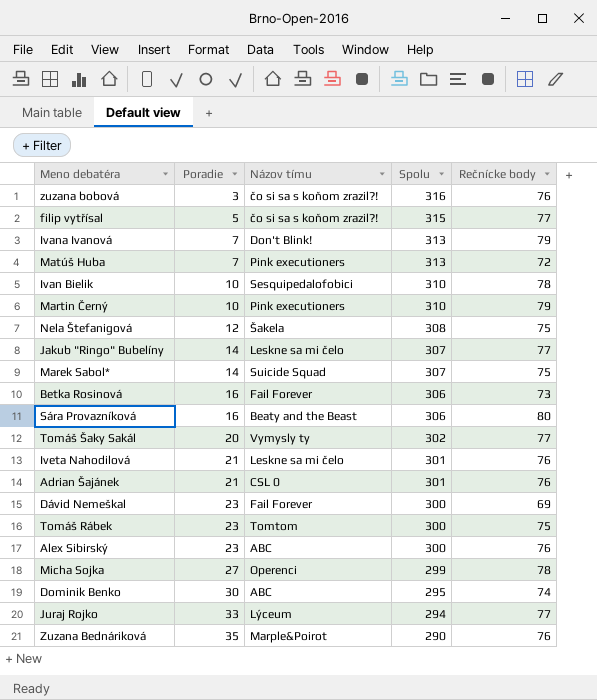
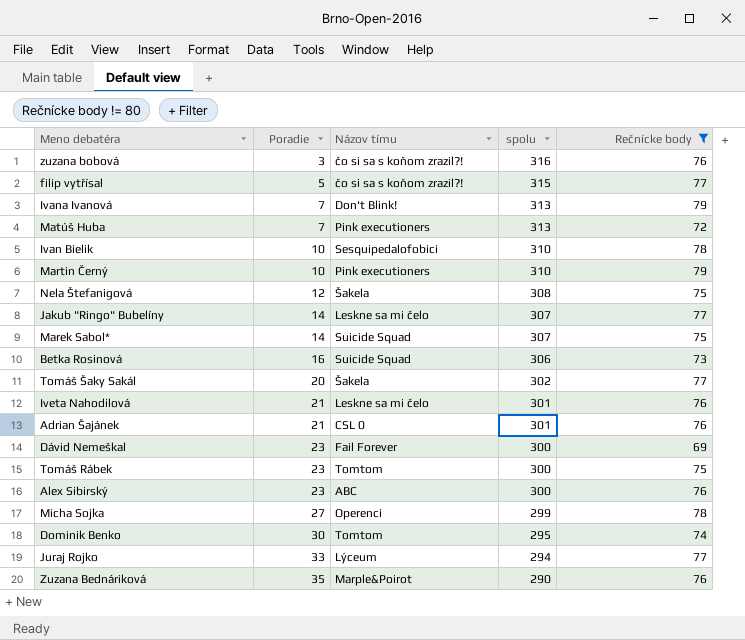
filter: none -> Rečnícke body != 80
column name: Spolu -> spolu
Betka Rosinová | Názov tímu: Fail Forever -> Suicide Squad
Tomáš Šaky Sakál | Názov tímu: Vymysly ty -> Šakela
Dominik Benko | Názov tímu: ABC -> Tomtom

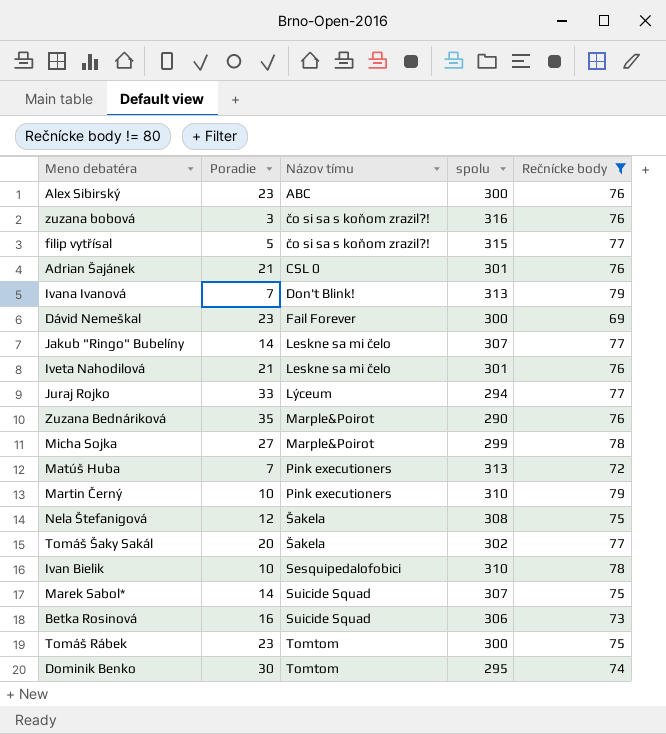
row order: Poradie ascending -> Názov tímu ascending
Micha Sojka | Názov tímu: Operenci -> Marple&Poirot

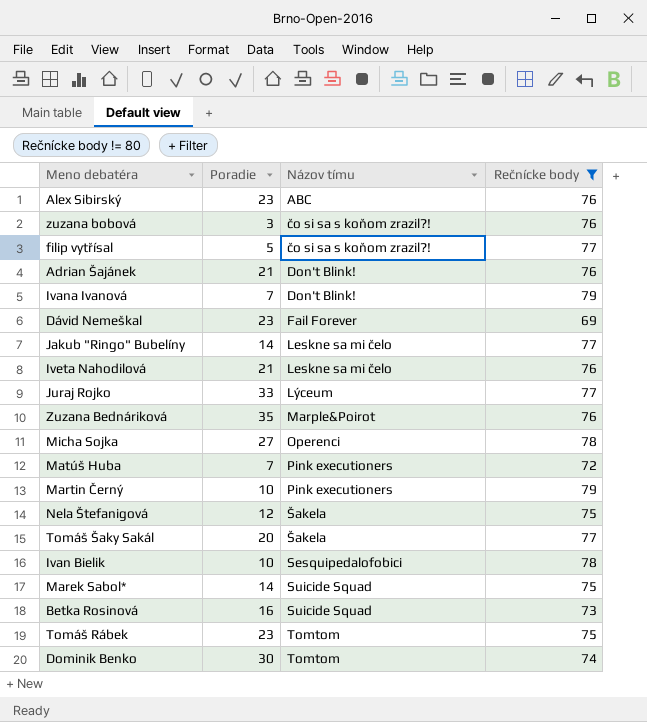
column spolu | position: 4 -> none
Adrian Šajánek | Názov tímu: CSL 0 -> Don't Blink!
Micha Sojka | Názov tímu: Marple&Poirot -> Operenci

